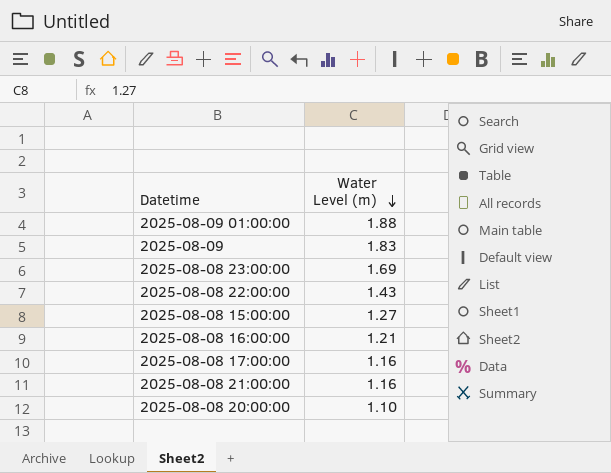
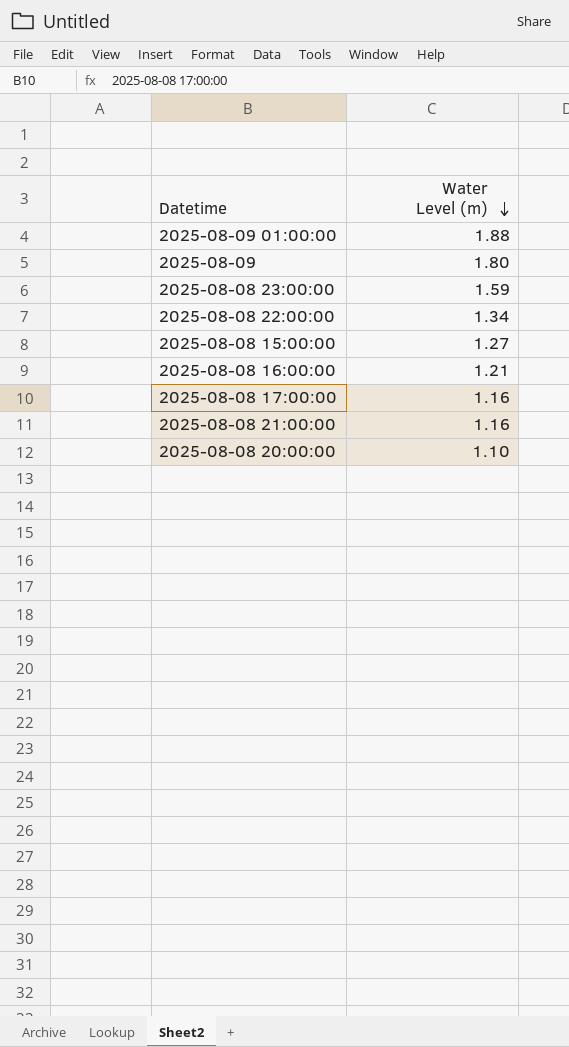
2025-08-09 | Water Level (m): 1.83 -> 1.80
2025-08-08 23:00:00 | Water Level (m): 1.69 -> 1.59
2025-08-08 22:00:00 | Water Level (m): 1.43 -> 1.34

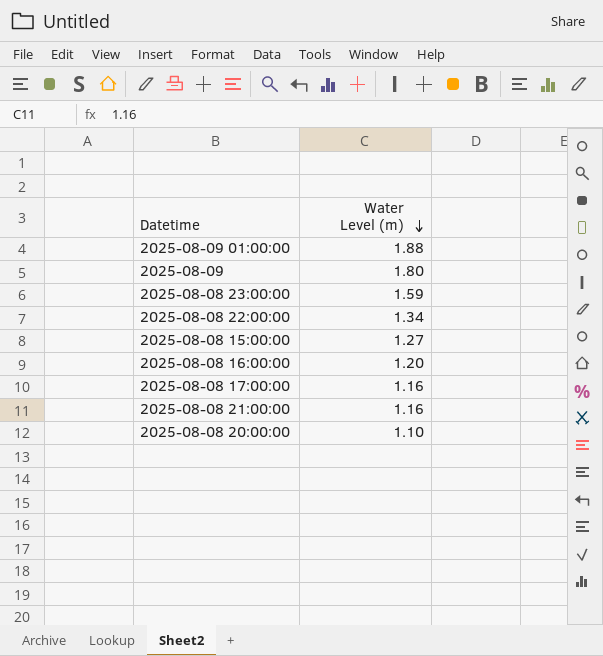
2025-08-08 16:00:00 | Water Level (m): 1.21 -> 1.20

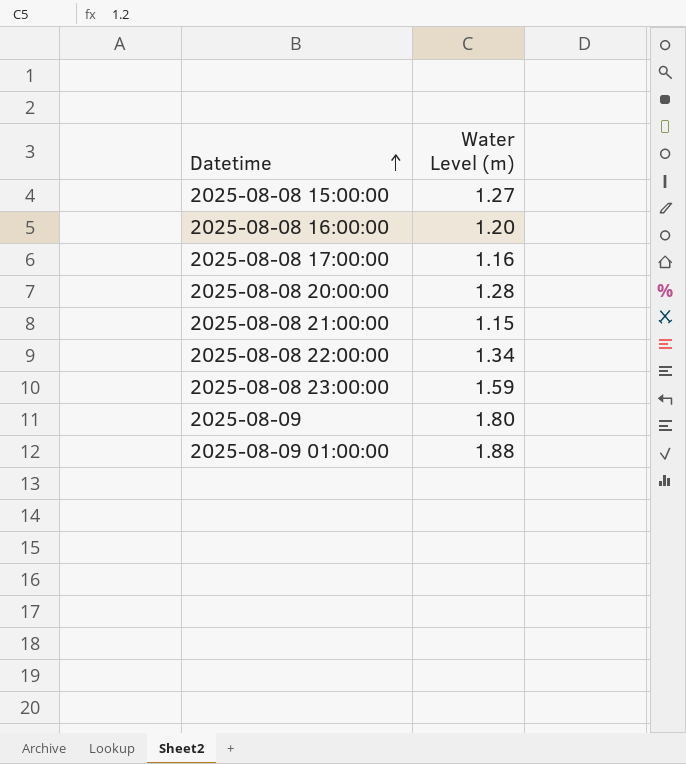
row order: Water Level (m) descending -> Datetime ascending
2025-08-08 20:00:00 | Water Level (m): 1.10 -> 1.28
2025-08-08 21:00:00 | Water Level (m): 1.16 -> 1.15

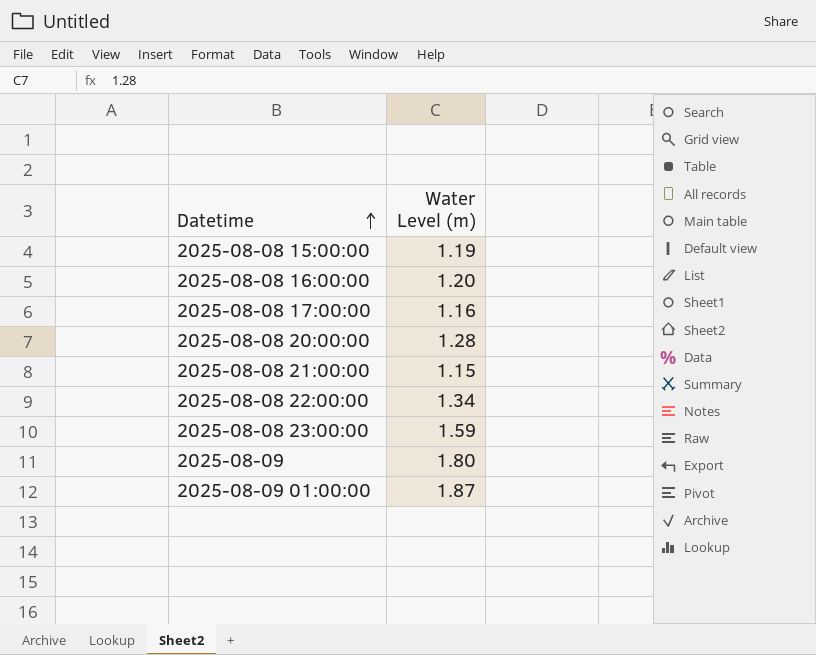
2025-08-08 15:00:00 | Water Level (m): 1.27 -> 1.19
2025-08-09 01:00:00 | Water Level (m): 1.88 -> 1.87

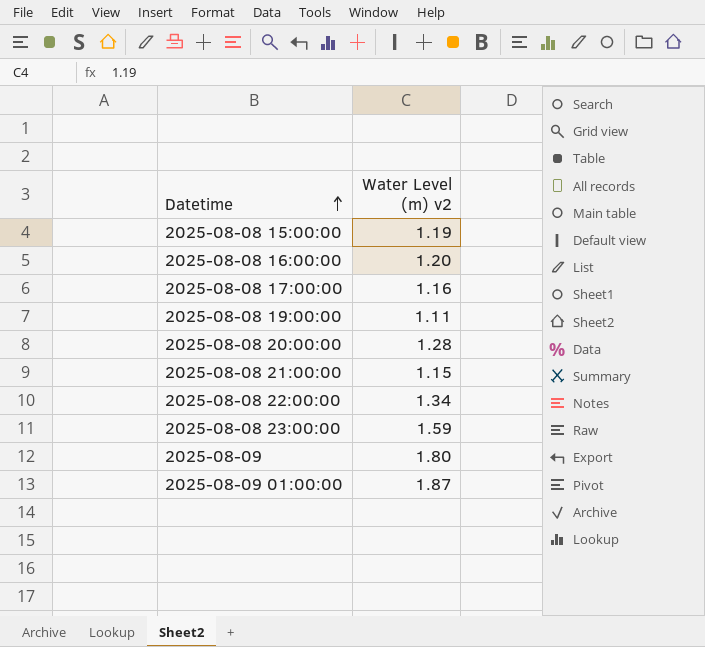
column name: Water Level (m) -> Water Level (m) v2
row 2025-08-08 19:00:00: none -> 1.11

